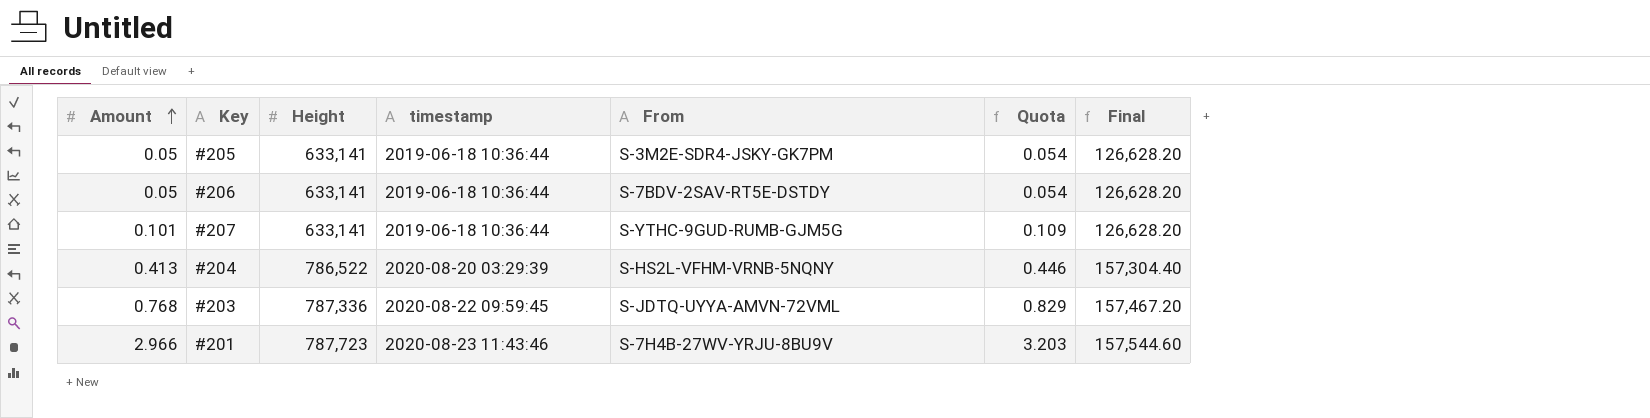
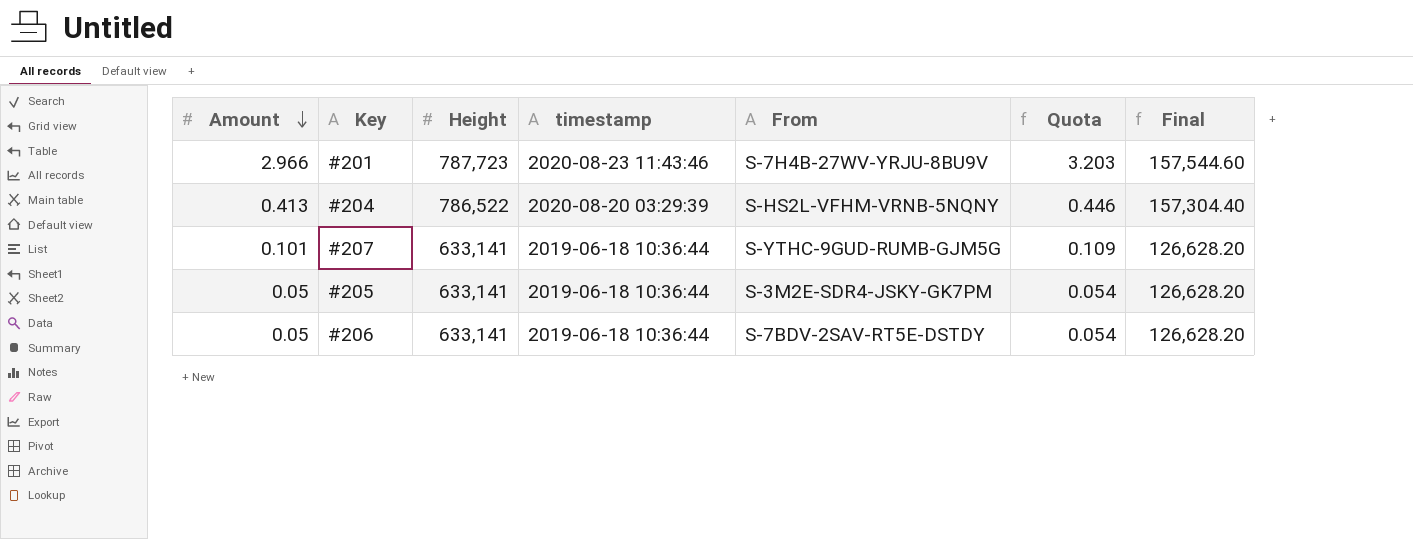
row order: Amount ascending -> Amount descending
row #203: 0.768 | 787,336 | 2020-08-22 09:59:45 | S-JDTQ-UYYA-AMVN-72VML | 0.829 | 157,467.20 -> none

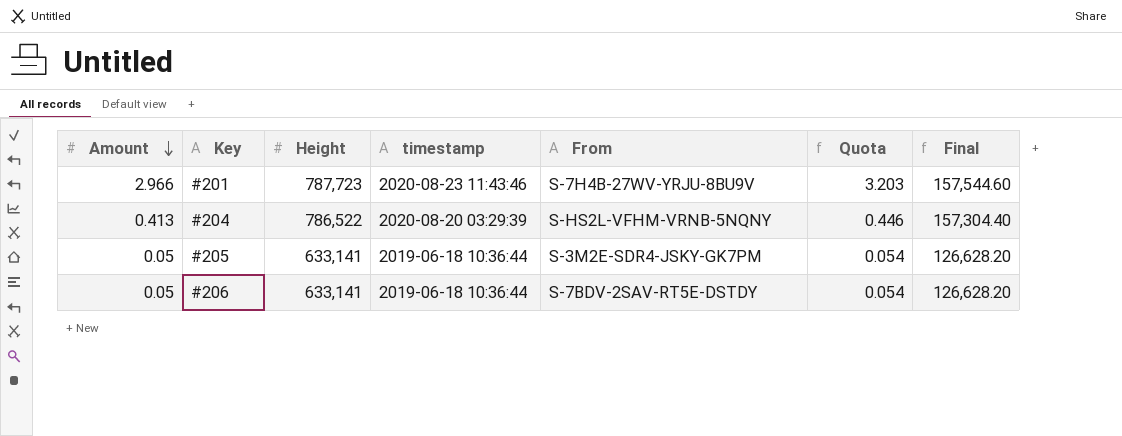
row #207: 0.101 | 633,141 | 2019-06-18 10:36:44 | S-YTHC-9GUD-RUMB-GJM5G | 0.109 | 126,628.20 -> none

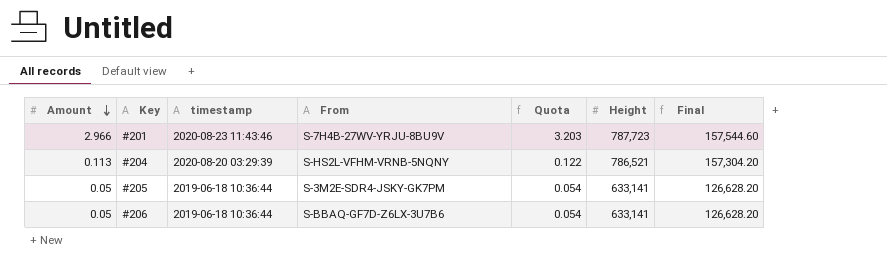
column Height | position: 3 -> 6
#204 | Amount: 0.413 -> 0.113
#204 | Quota: 0.446 -> 0.122
#204 | Height: 786,522 -> 786,521
#204 | Final: 157,304.40 -> 157,304.20
#206 | From: S-7BDV-2SAV-RT5E-DSTDY -> S-BBAQ-GF7D-Z6LX-3U7B6

